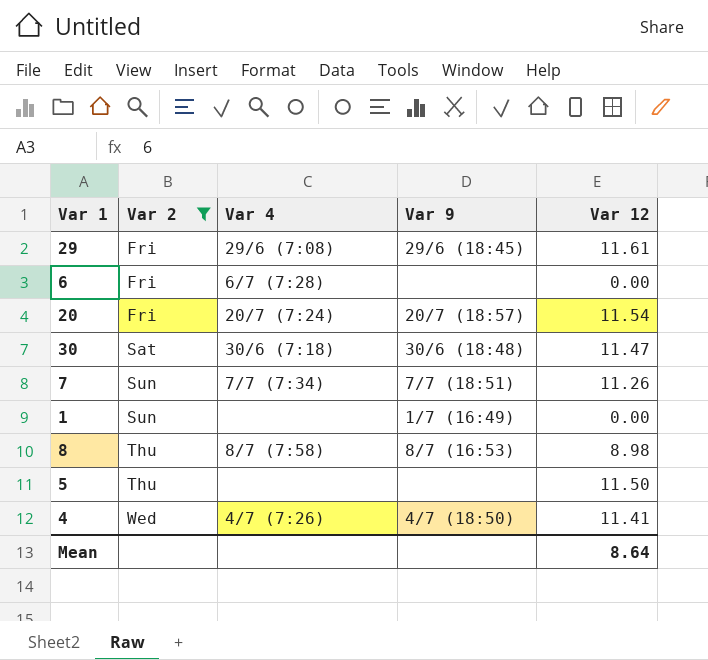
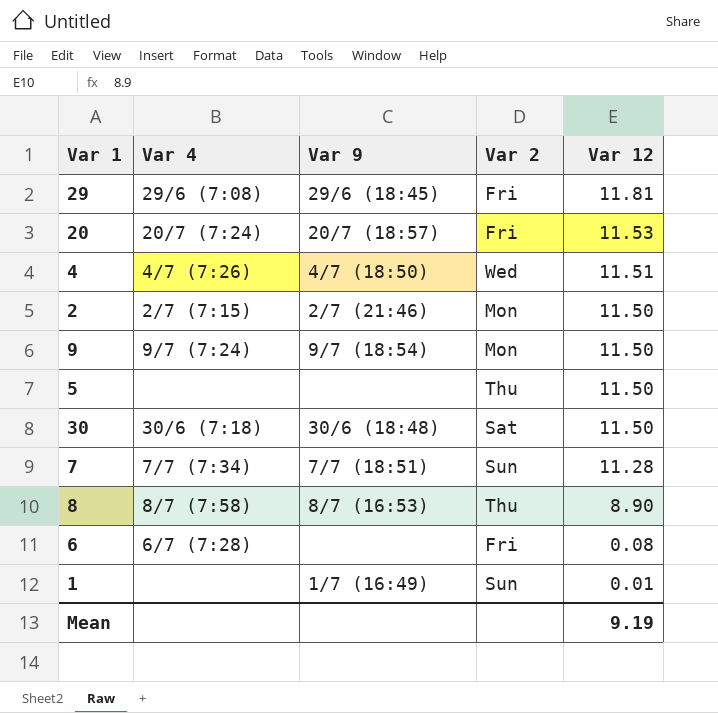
filter: Var 2 != Mon -> none
row order: Var 2 ascending -> Var 12 descending
column Var 2 | position: 2 -> 4
29 | Var 12: 11.61 -> 11.81
20 | Var 12: 11.54 -> 11.53
4 | Var 12: 11.41 -> 11.51
30 | Var 12: 11.47 -> 11.50
7 | Var 12: 11.26 -> 11.28
8 | Var 12: 8.98 -> 8.90
6 | Var 12: 0.00 -> 0.08
1 | Var 12: 0.00 -> 0.01
Mean | Var 12: 8.64 -> 9.19

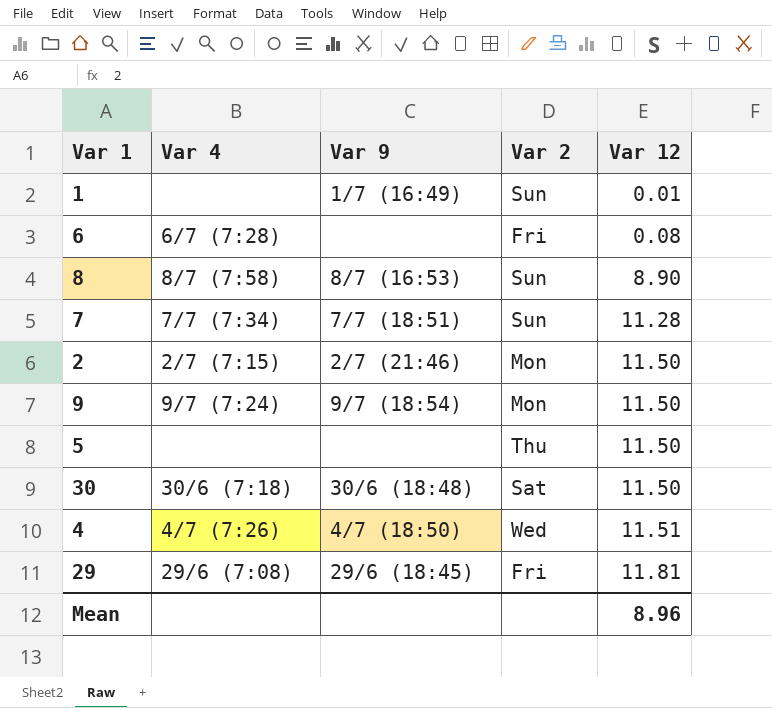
row order: Var 12 descending -> Var 12 ascending
row 20: 20/7 (7:24) | 20/7 (18:57) | Fri | 11.53 -> none
8 | Var 2: Thu -> Sun
Mean | Var 12: 9.19 -> 8.96

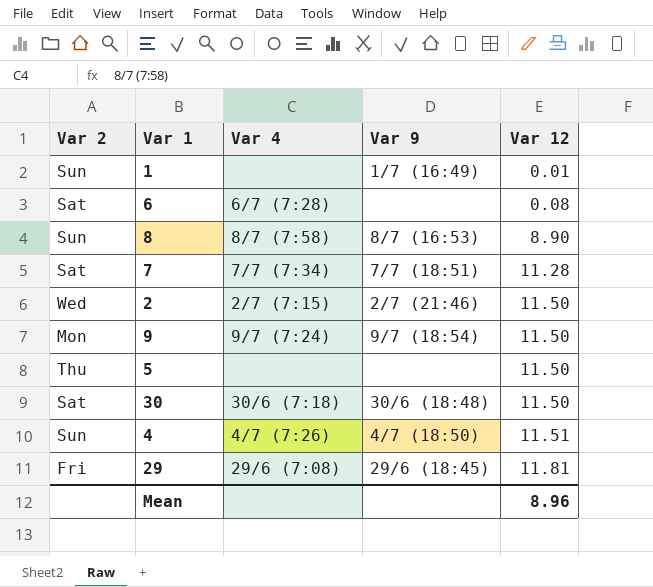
column Var 2 | position: 4 -> 1
6 | Var 2: Fri -> Sat
7 | Var 2: Sun -> Sat
2 | Var 2: Mon -> Wed
4 | Var 2: Wed -> Sun

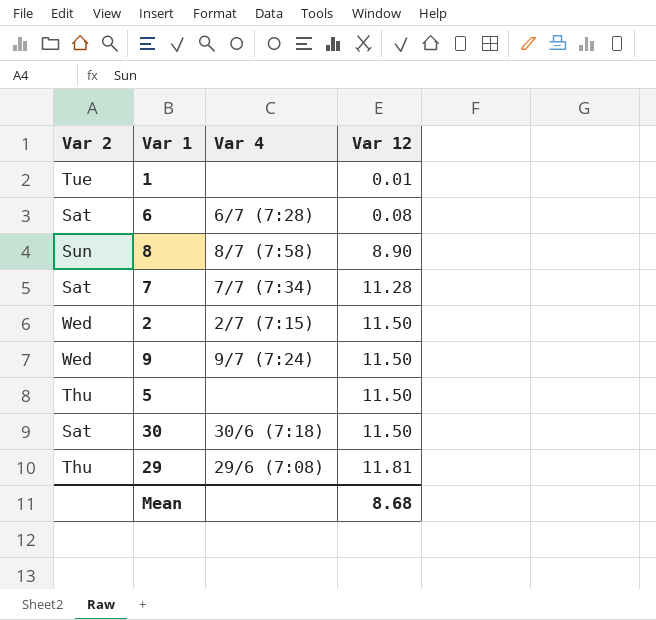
column Var 9 | position: 4 -> none
row 4: Sun | 4/7 (7:26) | 4/7 (18:50) | 11.51 -> none
1 | Var 2: Sun -> Tue
9 | Var 2: Mon -> Wed
29 | Var 2: Fri -> Thu
Mean | Var 12: 8.96 -> 8.68

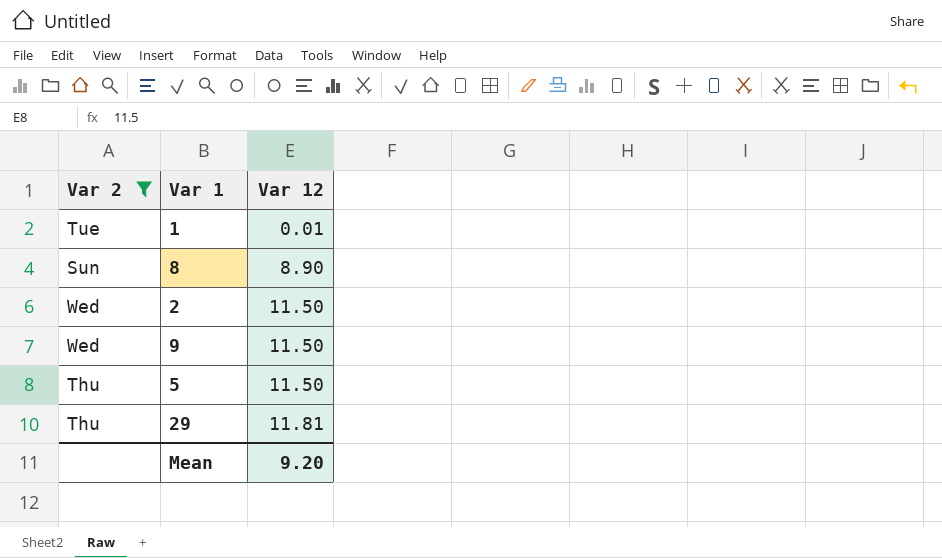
filter: none -> Var 2 != Sat
column Var 4 | position: 3 -> none
Mean | Var 12: 8.68 -> 9.20

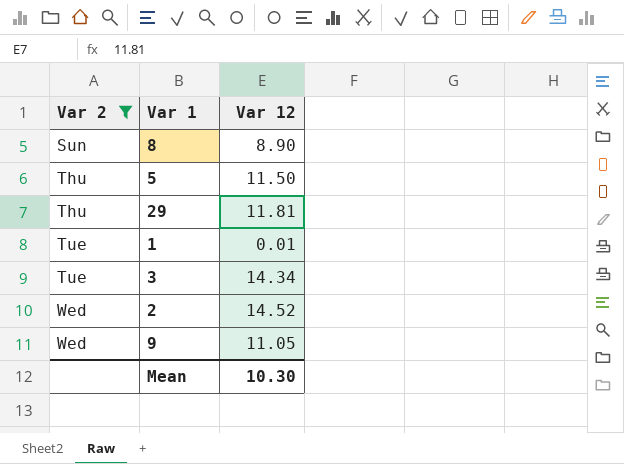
row order: Var 12 ascending -> Var 2 ascending
row 3: none -> Tue | 14.34
2 | Var 12: 11.50 -> 14.52
9 | Var 12: 11.50 -> 11.05
Mean | Var 12: 9.20 -> 10.30

